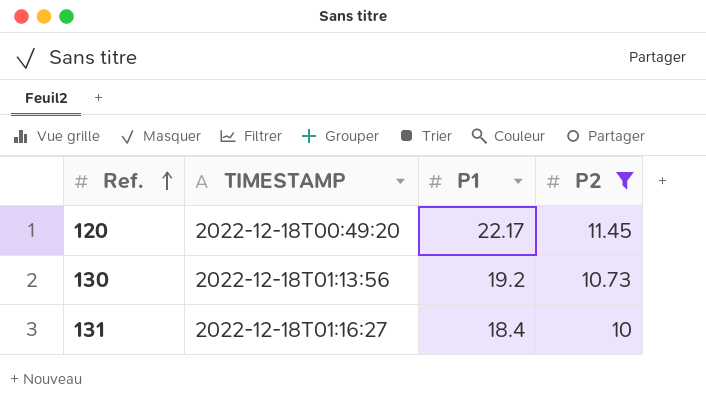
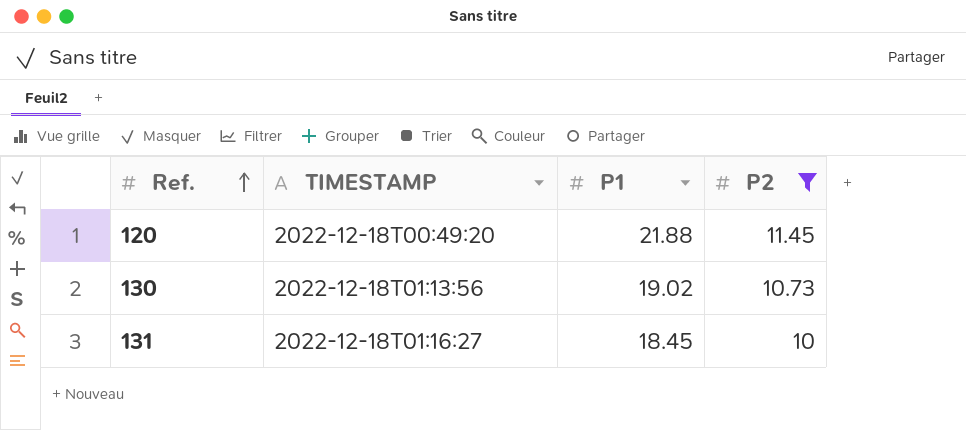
120 | P1: 22.17 -> 21.88
130 | P1: 19.2 -> 19.02
131 | P1: 18.4 -> 18.45

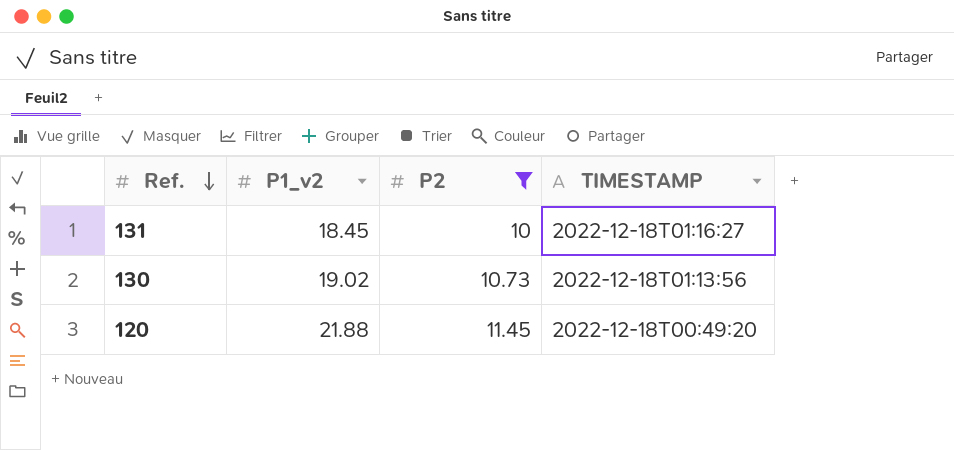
row order: Ref. ascending -> Ref. descending
column name: P1 -> P1_v2
column TIMESTAMP | position: 2 -> 4

